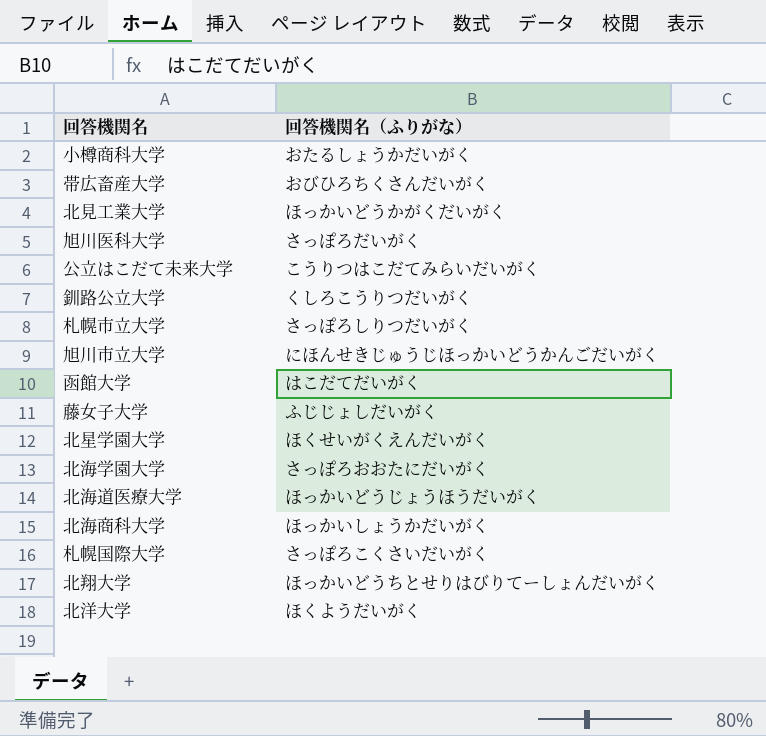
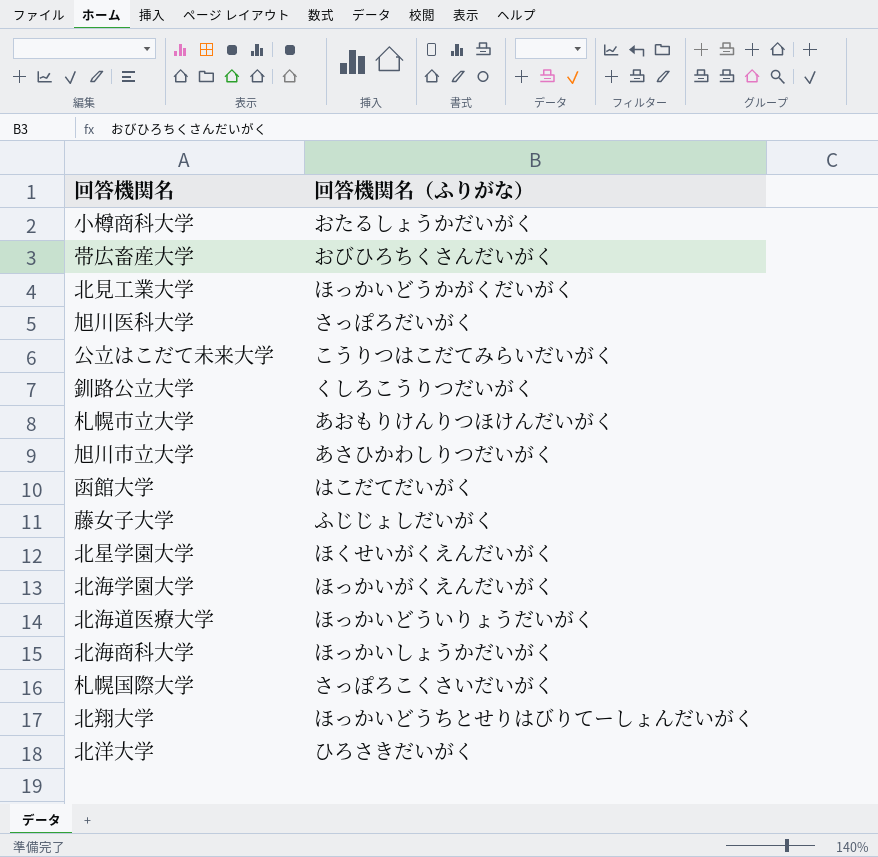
札幌市立大学 | 回答機関名（ふりがな）: さっぽろしりつだいがく -> あおもりけんりつほけんだいがく
旭川市立大学 | 回答機関名（ふりがな）: にほんせきじゅうじほっかいどうかんごだいがく -> あさひかわしりつだいがく
北海学園大学 | 回答機関名（ふりがな）: さっぽろおおたにだいがく -> ほっかいがくえんだいがく
北海道医療大学 | 回答機関名（ふりがな）: ほっかいどうじょうほうだいがく -> ほっかいどういりょうだいがく
北洋大学 | 回答機関名（ふりがな）: ほくようだいがく -> ひろさきだいがく

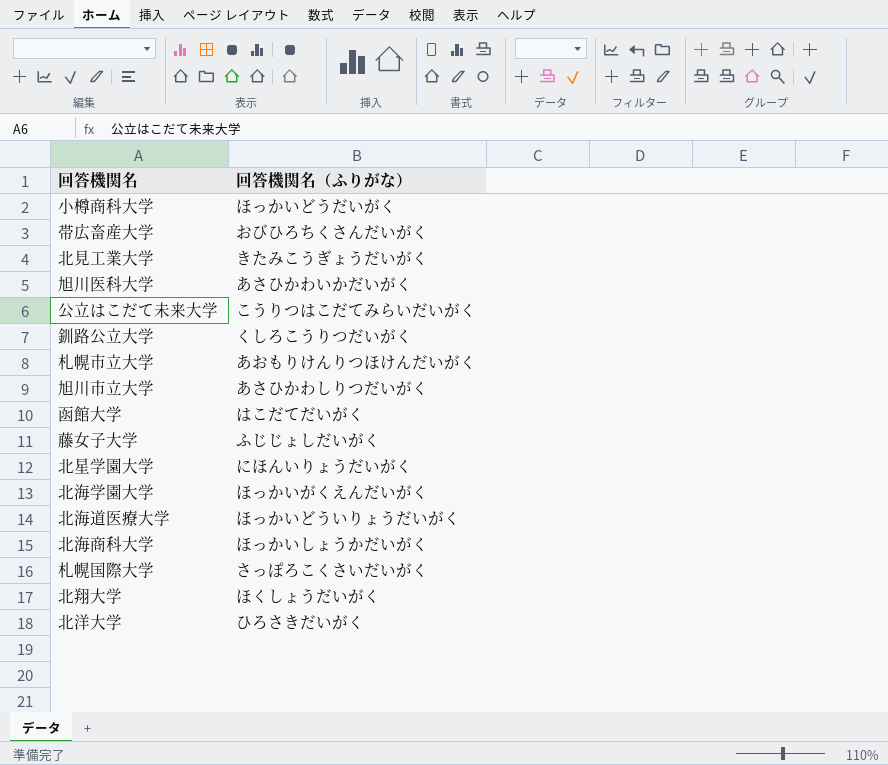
小樽商科大学 | 回答機関名（ふりがな）: おたるしょうかだいがく -> ほっかいどうだいがく
北見工業大学 | 回答機関名（ふりがな）: ほっかいどうかがくだいがく -> きたみこうぎょうだいがく
旭川医科大学 | 回答機関名（ふりがな）: さっぽろだいがく -> あさひかわいかだいがく
北星学園大学 | 回答機関名（ふりがな）: ほくせいがくえんだいがく -> にほんいりょうだいがく
北翔大学 | 回答機関名（ふりがな）: ほっかいどうちとせりはびりてーしょんだいがく -> ほくしょうだいがく

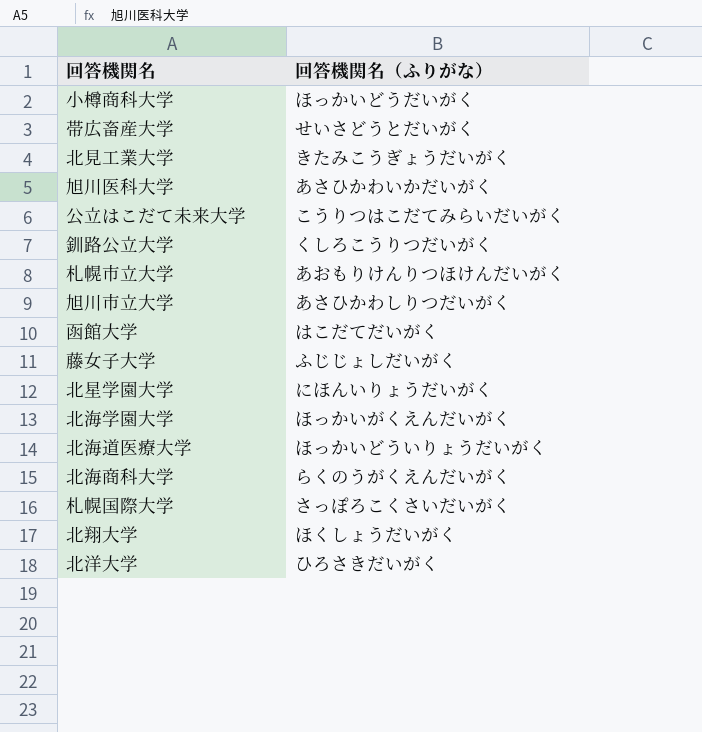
帯広畜産大学 | 回答機関名（ふりがな）: おびひろちくさんだいがく -> せいさどうとだいがく
北海商科大学 | 回答機関名（ふりがな）: ほっかいしょうかだいがく -> らくのうがくえんだいがく

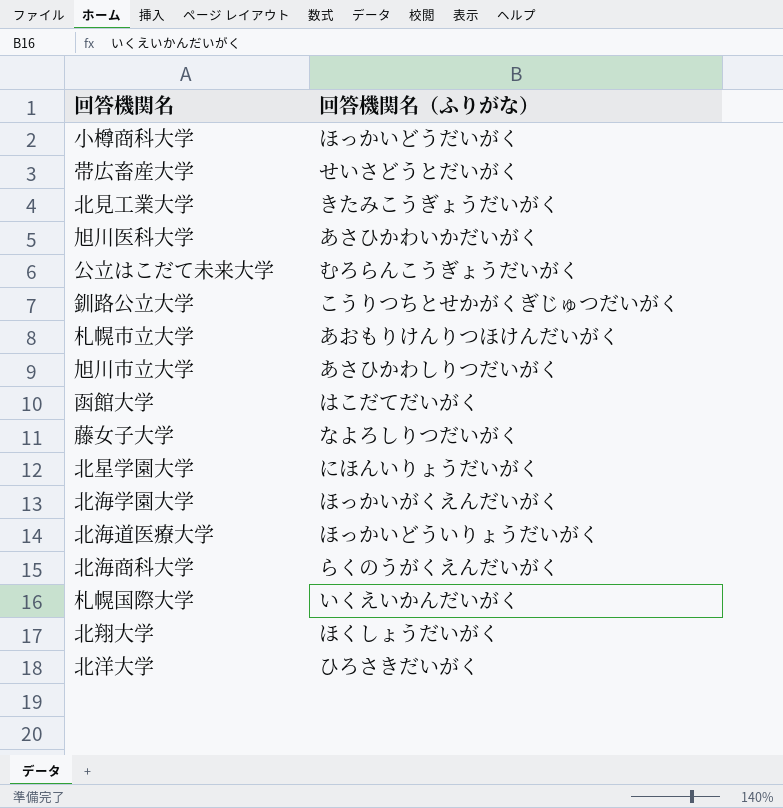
公立はこだて未来大学 | 回答機関名（ふりがな）: こうりつはこだてみらいだいがく -> むろらんこうぎょうだいがく
釧路公立大学 | 回答機関名（ふりがな）: くしろこうりつだいがく -> こうりつちとせかがくぎじゅつだいがく
藤女子大学 | 回答機関名（ふりがな）: ふじじょしだいがく -> なよろしりつだいがく
札幌国際大学 | 回答機関名（ふりがな）: さっぽろこくさいだいがく -> いくえいかんだいがく

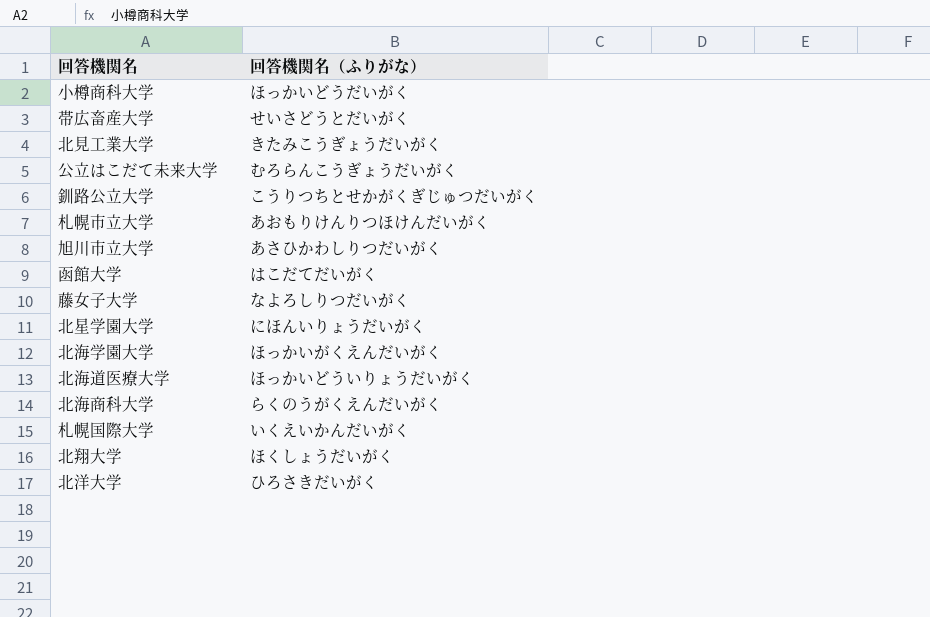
row 旭川医科大学: あさひかわいかだいがく -> none

